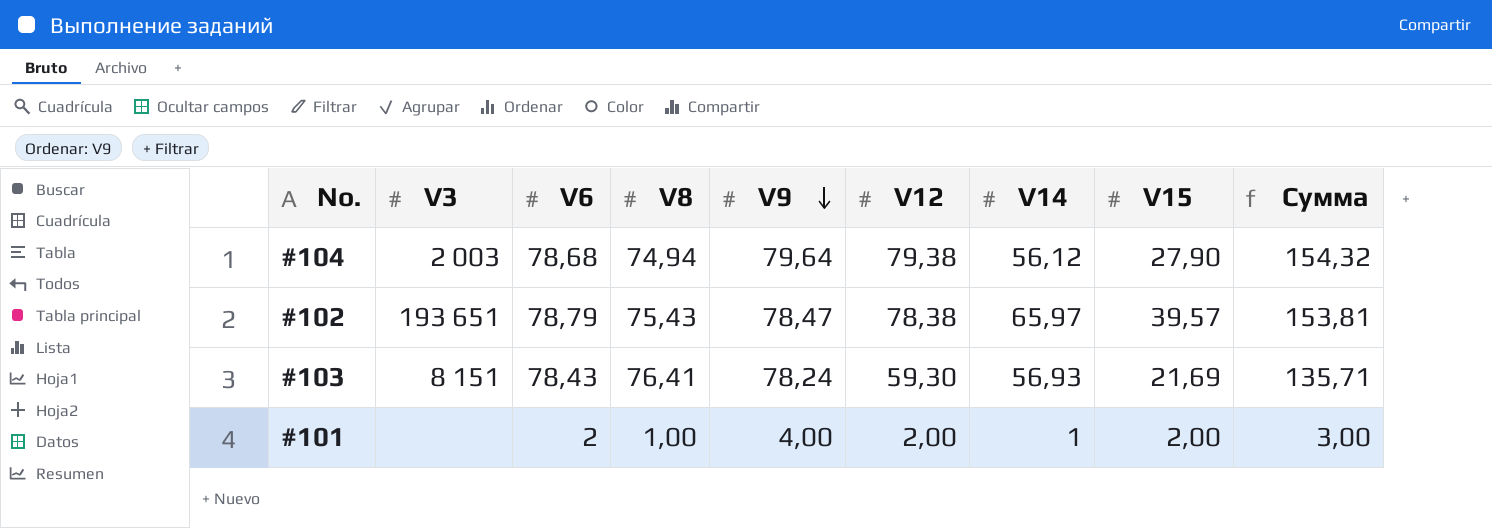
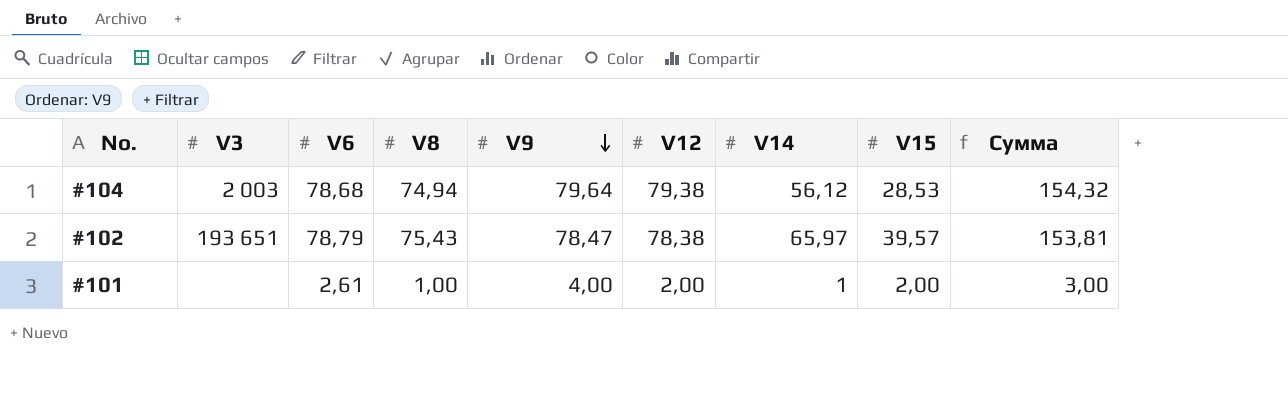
row #103: 8 151 | 78,43 | 76,41 | 78,24 | 59,30 | 56,93 | 21,69 | 135,71 -> none
#104 | V15: 27,90 -> 28,53
#101 | V6: 2 -> 2,61

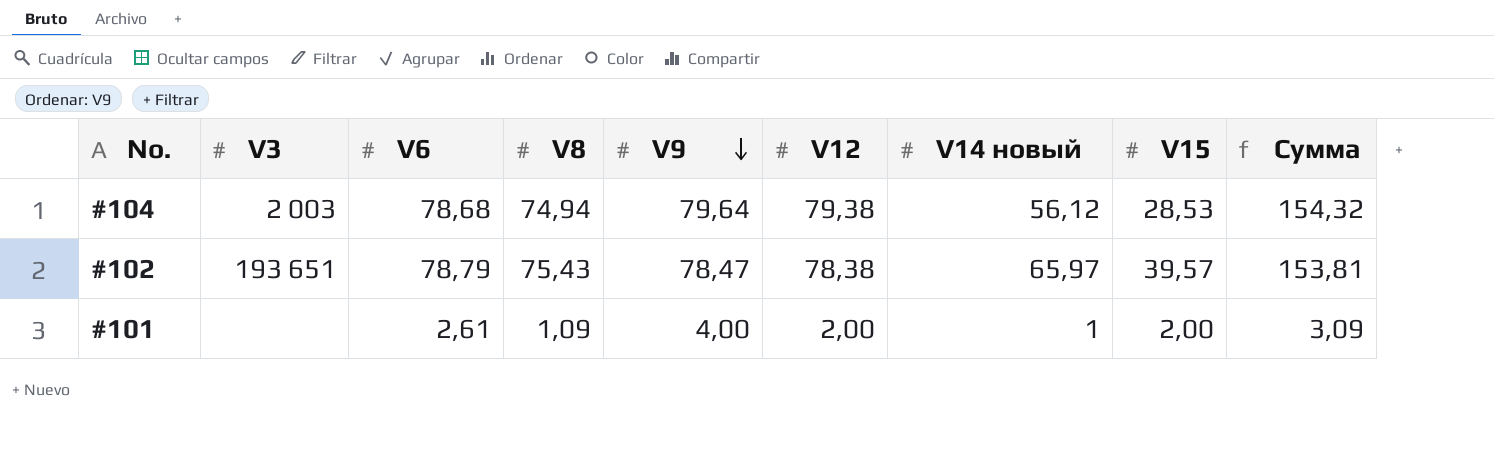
column name: V14 -> V14 новый
#101 | V8: 1,00 -> 1,09
#101 | Сумма: 3,00 -> 3,09

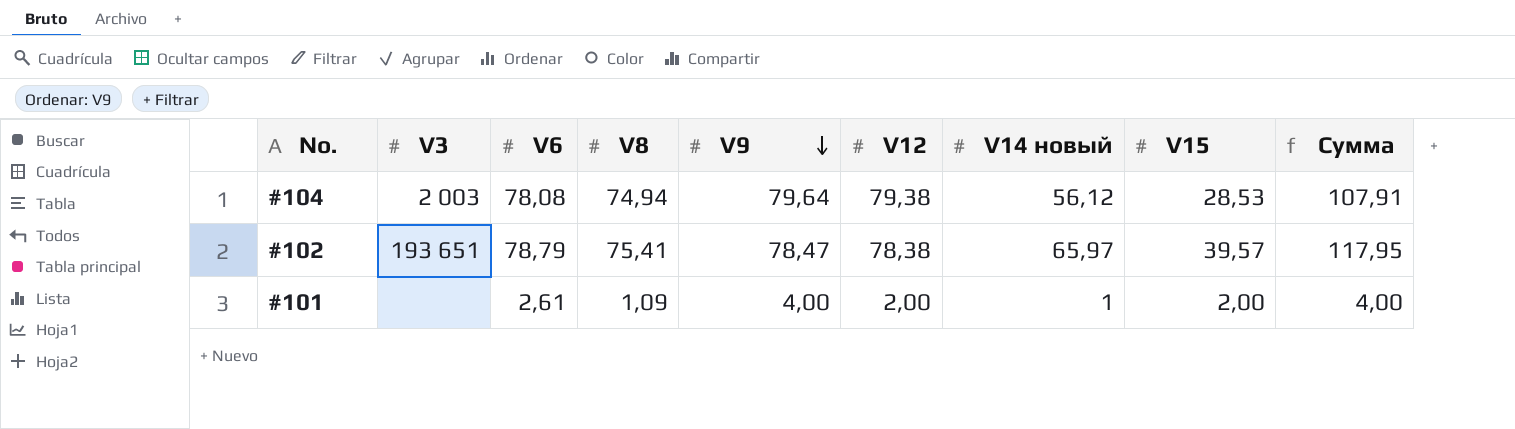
column Сумма | formula: [V8] + [V12] -> [V12] + [V15]
#104 | V6: 78,68 -> 78,08
#102 | V8: 75,43 -> 75,41

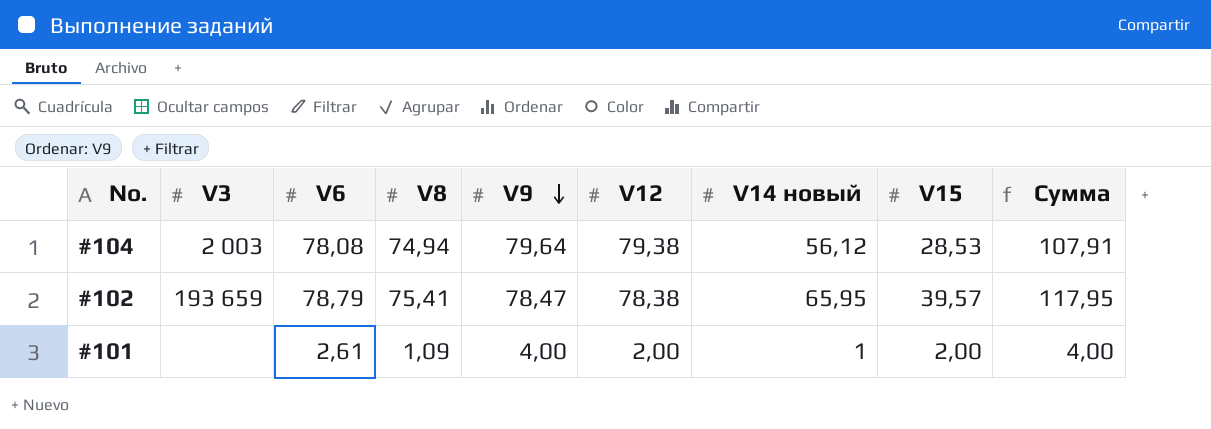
#102 | V3: 193 651 -> 193 659
#102 | V14 новый: 65,97 -> 65,95

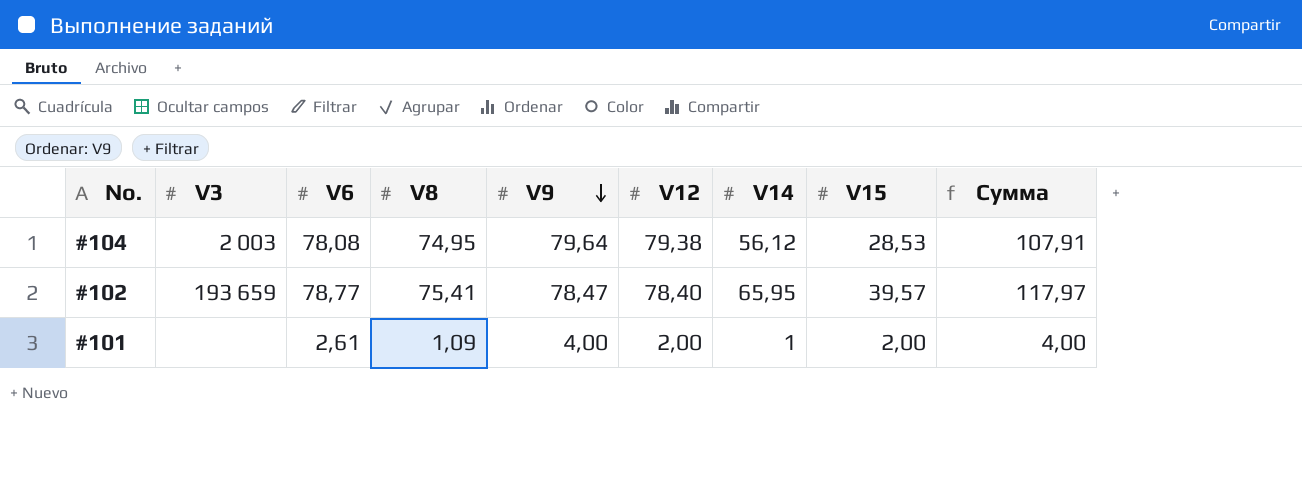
column name: V14 новый -> V14
#104 | V8: 74,94 -> 74,95
#102 | V6: 78,79 -> 78,77
#102 | V12: 78,38 -> 78,40
#102 | Сумма: 117,95 -> 117,97

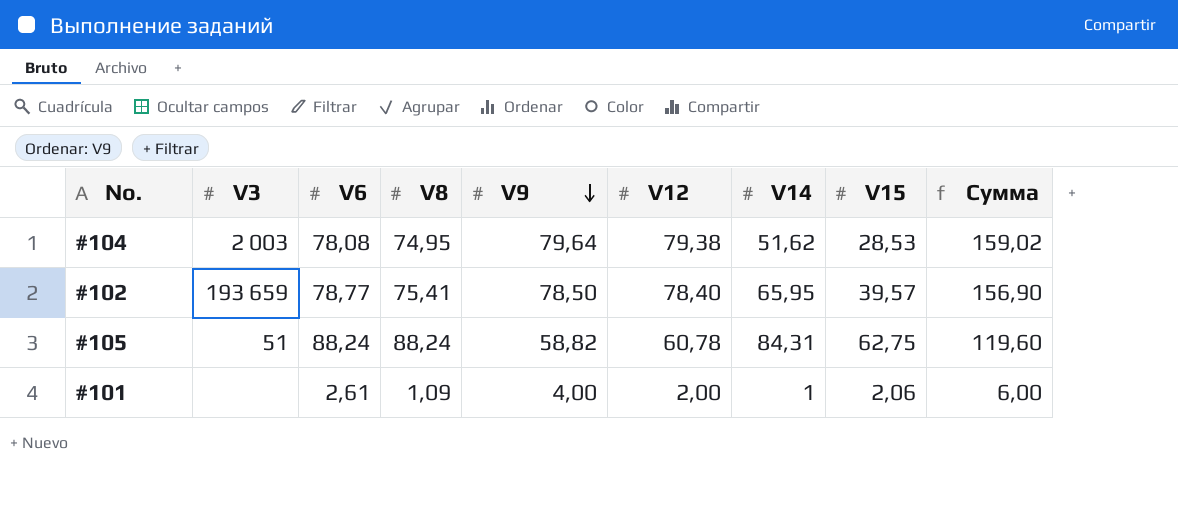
column Сумма | formula: [V12] + [V15] -> [V9] + [V12]
#104 | V14: 56,12 -> 51,62
#102 | V9: 78,47 -> 78,50
row #105: none -> 51 | 88,24 | 88,24 | 58,82 | 60,78 | 84,31 | 62,75 | 119,60
#101 | V15: 2,00 -> 2,06

